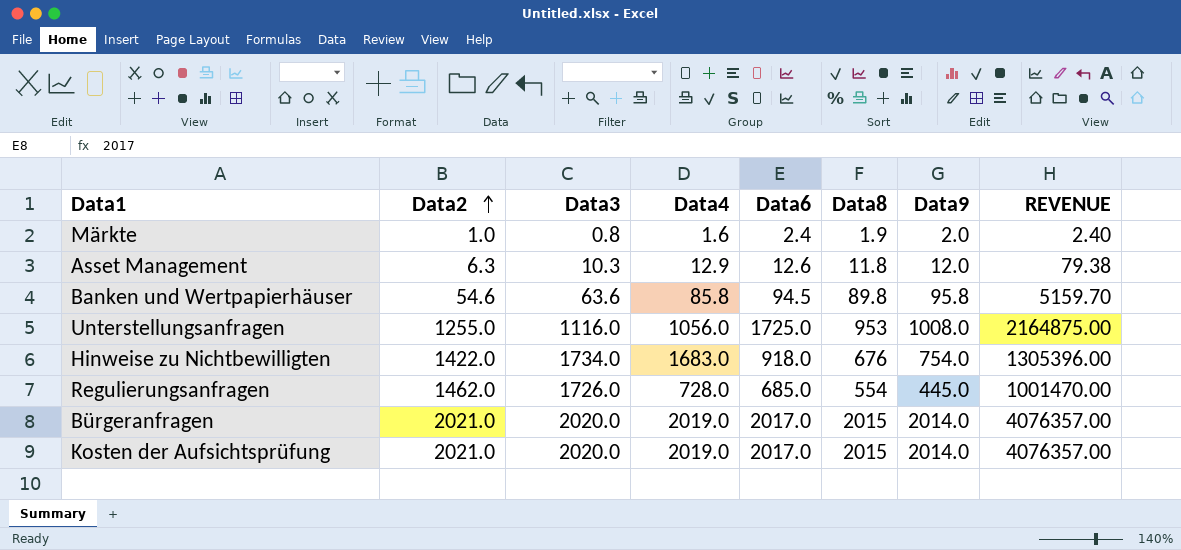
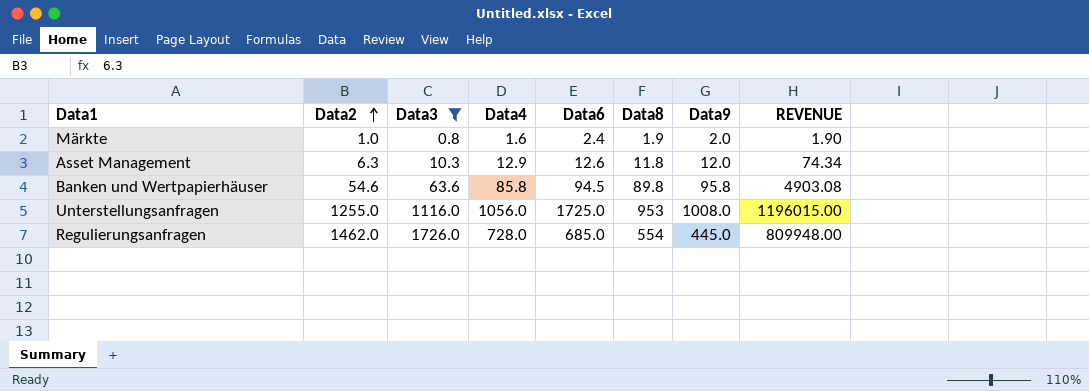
filter: none -> Data3 <= 1726.0
column REVENUE | formula: [Data2] * [Data6] -> [Data2] * [Data8]

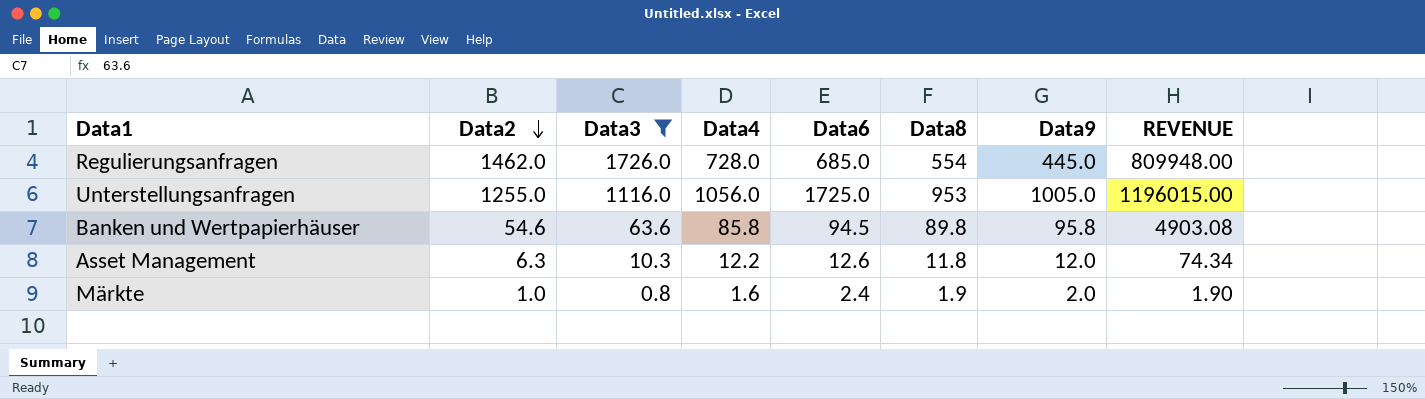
row order: Data2 ascending -> Data2 descending
Unterstellungsanfragen | Data9: 1008.0 -> 1005.0
Asset Management | Data4: 12.9 -> 12.2

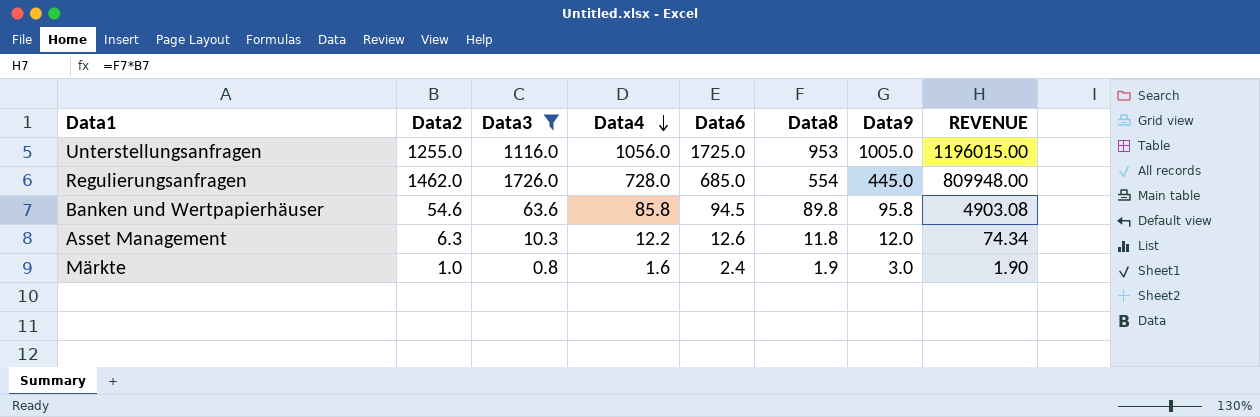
row order: Data2 descending -> Data4 descending
Märkte | Data9: 2.0 -> 3.0

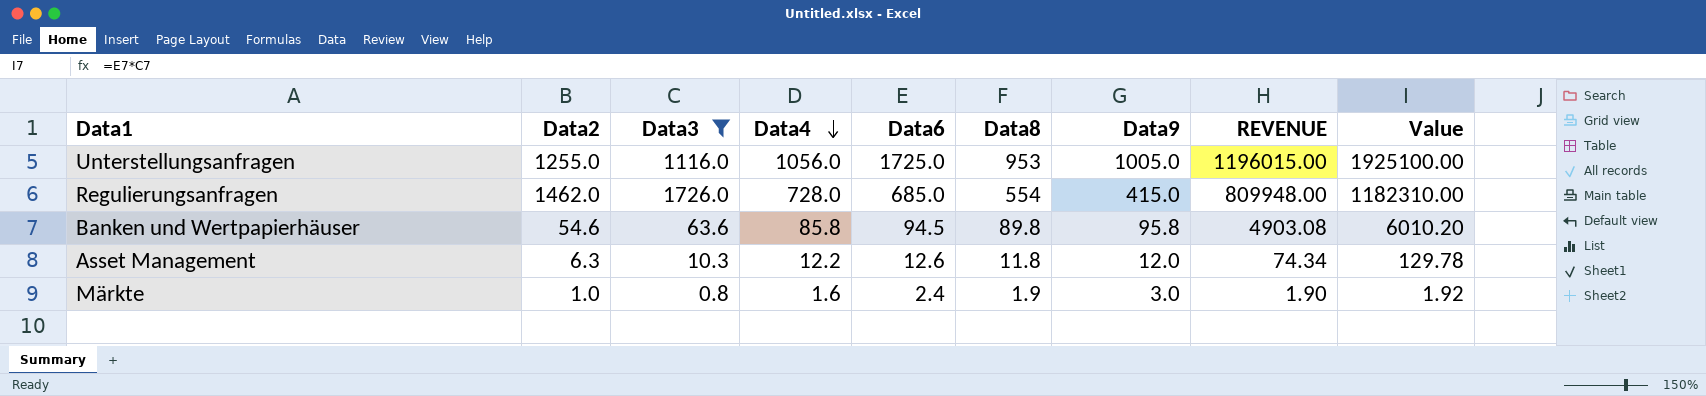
column Value | formula: none -> [Data3] * [Data6]
Regulierungsanfragen | Data9: 445.0 -> 415.0

